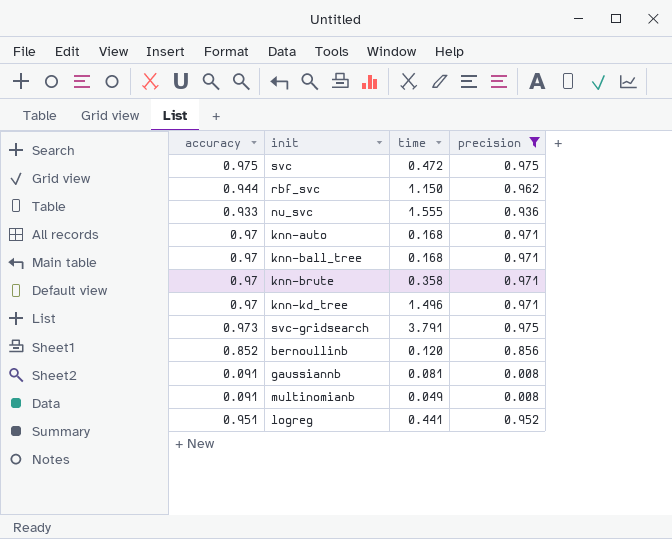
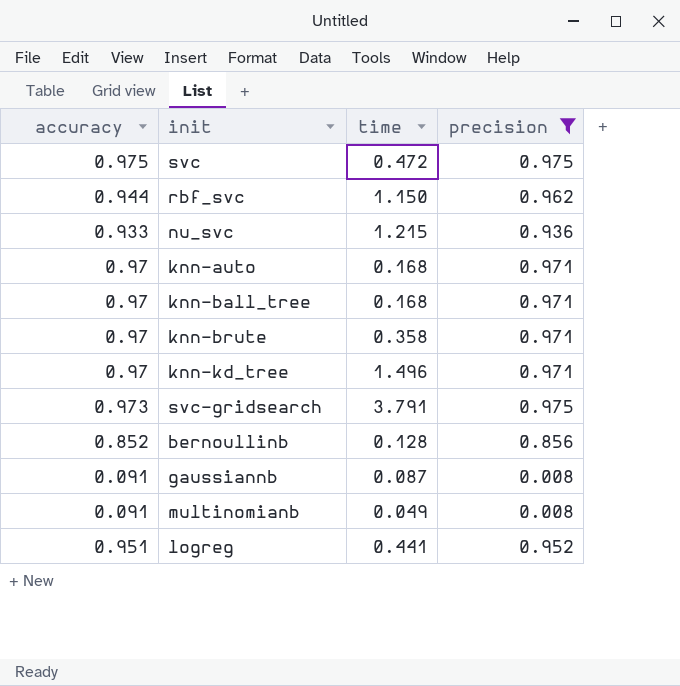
nu_svc | time: 1.555 -> 1.215
bernoullinb | time: 0.120 -> 0.128
gaussiannb | time: 0.081 -> 0.087

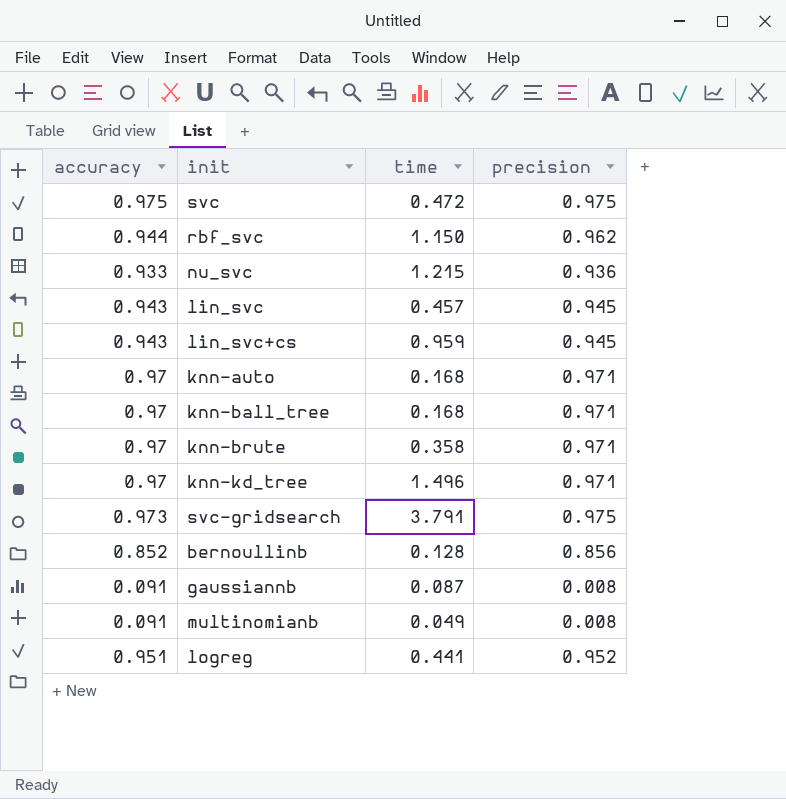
filter: precision != 0.945 -> none

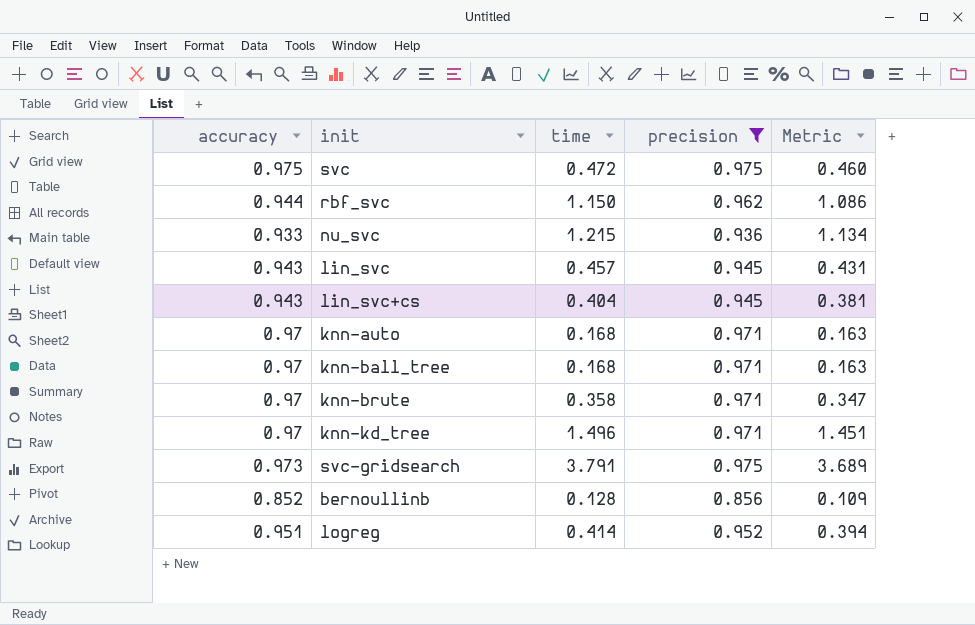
filter: none -> precision != 0.008
column Metric | formula: none -> [accuracy] * [time]
lin_svc+cs | time: 0.959 -> 0.404
logreg | time: 0.441 -> 0.414

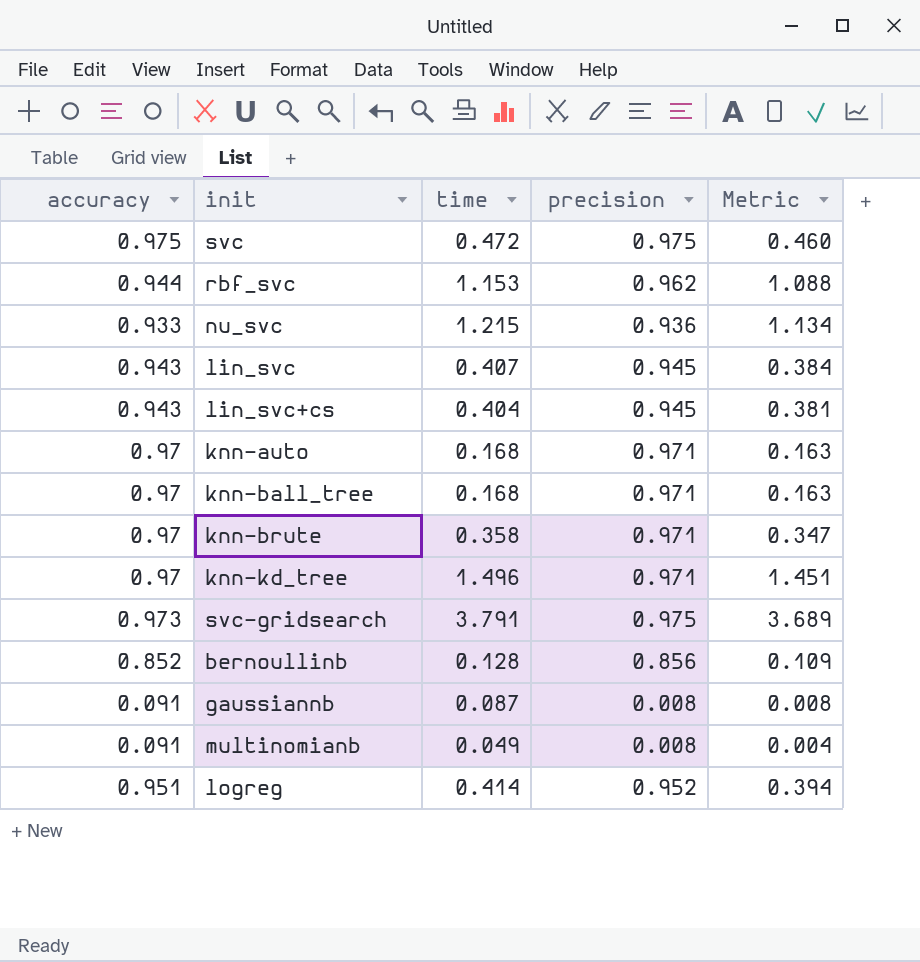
filter: precision != 0.008 -> none
rbf_svc | time: 1.150 -> 1.153
rbf_svc | Metric: 1.086 -> 1.088
lin_svc | time: 0.457 -> 0.407
lin_svc | Metric: 0.431 -> 0.384

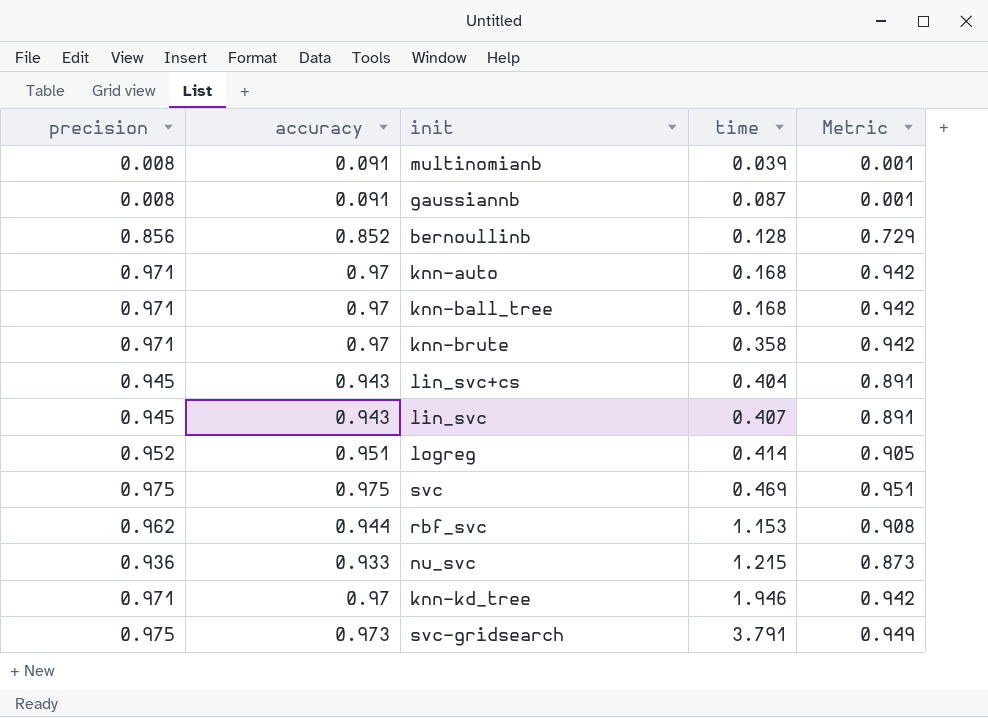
row order: none -> time ascending
column precision | position: 4 -> 1
column Metric | formula: [accuracy] * [time] -> [precision] * [accuracy]
multinomianb | time: 0.049 -> 0.039
svc | time: 0.472 -> 0.469
knn-kd_tree | time: 1.496 -> 1.946

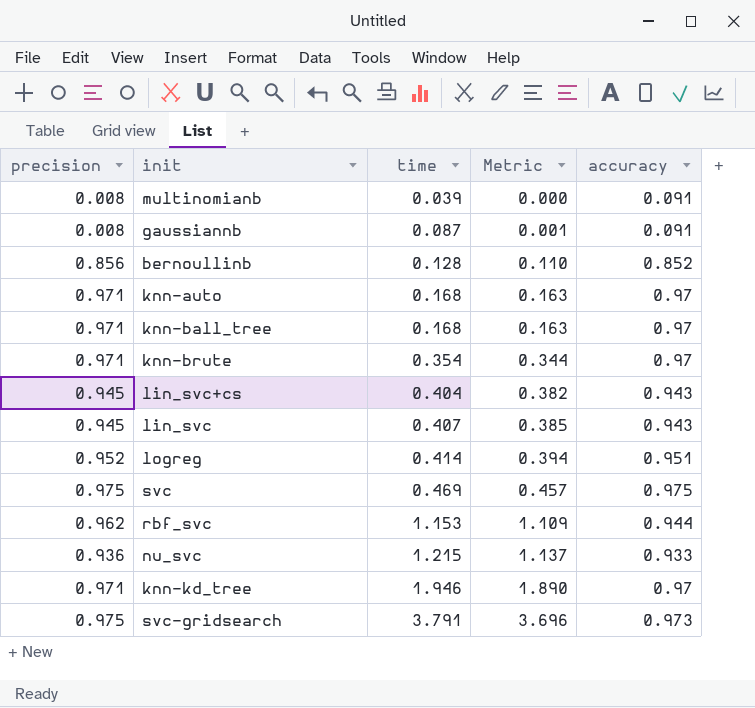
column Metric | formula: [precision] * [accuracy] -> [precision] * [time]
column accuracy | position: 2 -> 5
knn-brute | time: 0.358 -> 0.354

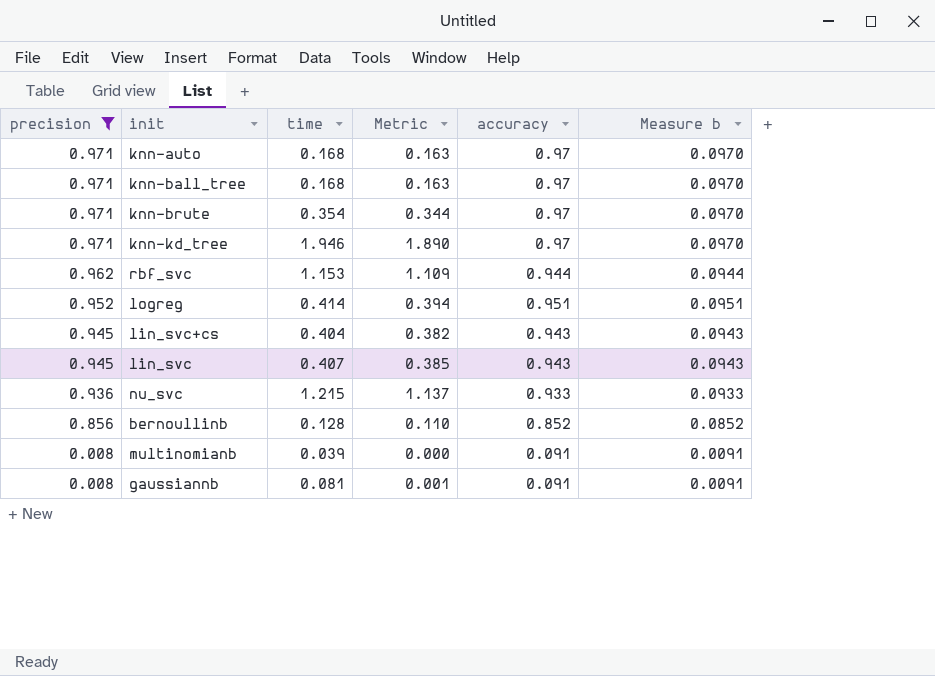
filter: none -> precision != 0.975
row order: time ascending -> precision descending
column Measure b | formula: none -> [accuracy] * 0.1
gaussiannb | time: 0.087 -> 0.081

